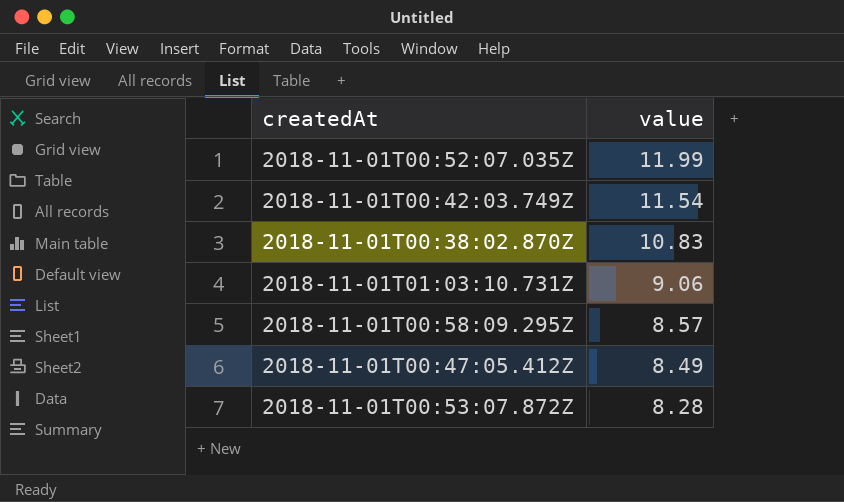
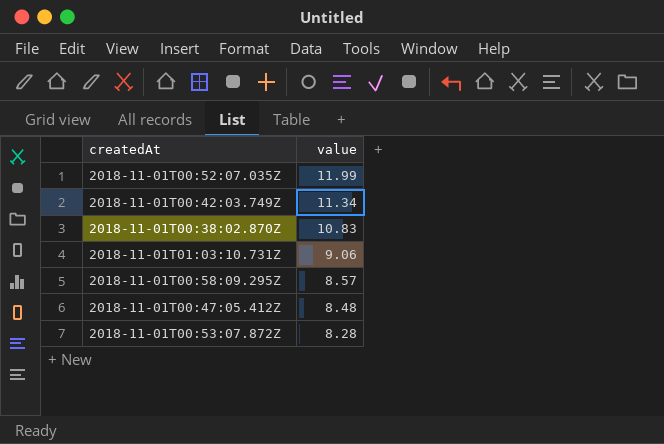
2018-11-01T00:42:03.749Z | value: 11.54 -> 11.34
2018-11-01T00:47:05.412Z | value: 8.49 -> 8.48

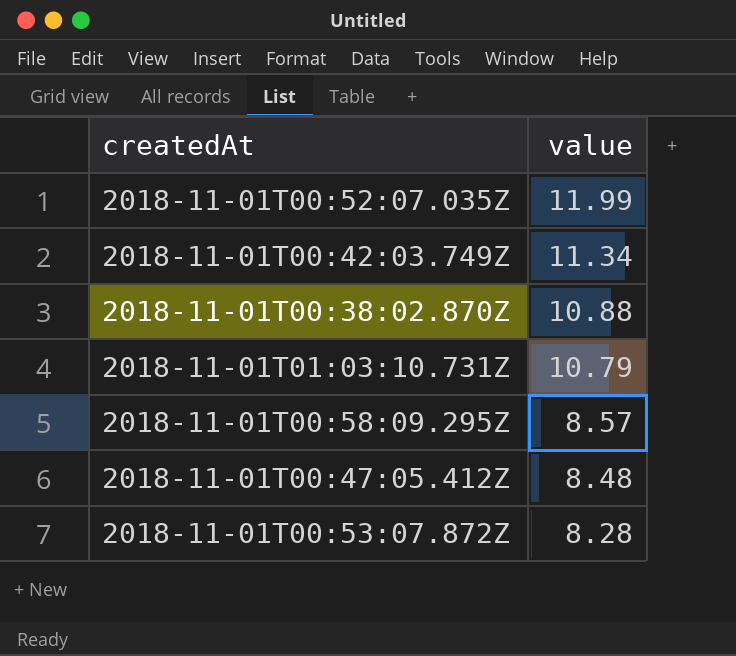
2018-11-01T00:38:02.870Z | value: 10.83 -> 10.88
2018-11-01T01:03:10.731Z | value: 9.06 -> 10.79

